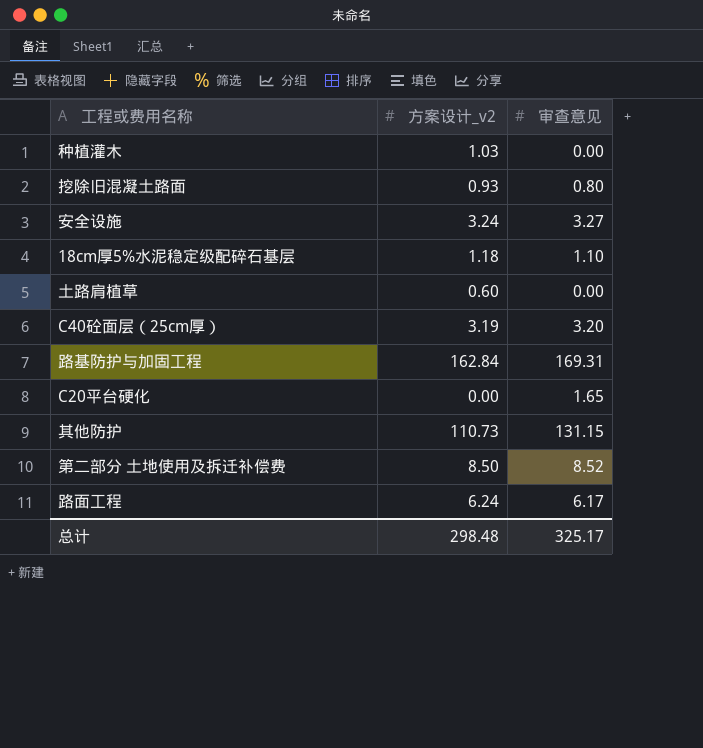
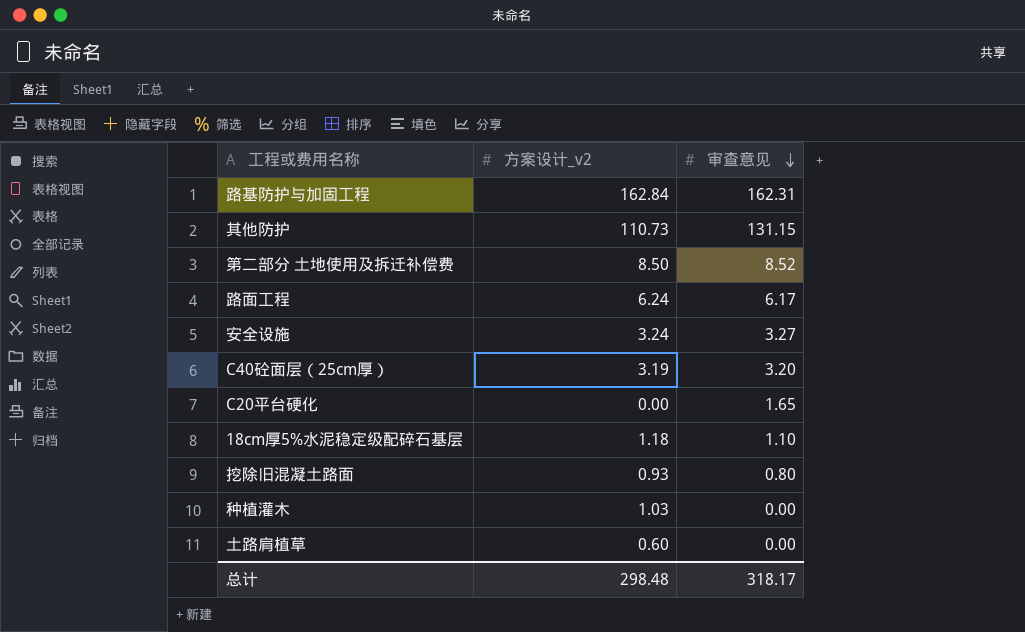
row order: none -> 审查意见 descending
路基防护与加固工程 | 审查意见: 169.31 -> 162.31
总计 | 审查意见: 325.17 -> 318.17

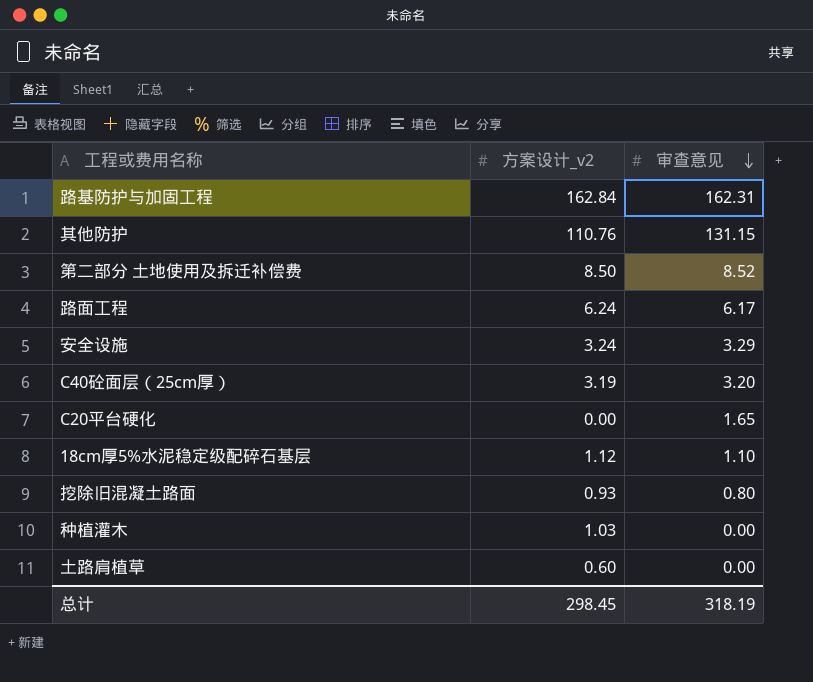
其他防护 | 方案设计_v2: 110.73 -> 110.76
安全设施 | 审查意见: 3.27 -> 3.29
18cm厚5%水泥稳定级配碎石基层 | 方案设计_v2: 1.18 -> 1.12
总计 | 方案设计_v2: 298.48 -> 298.45
总计 | 审查意见: 318.17 -> 318.19

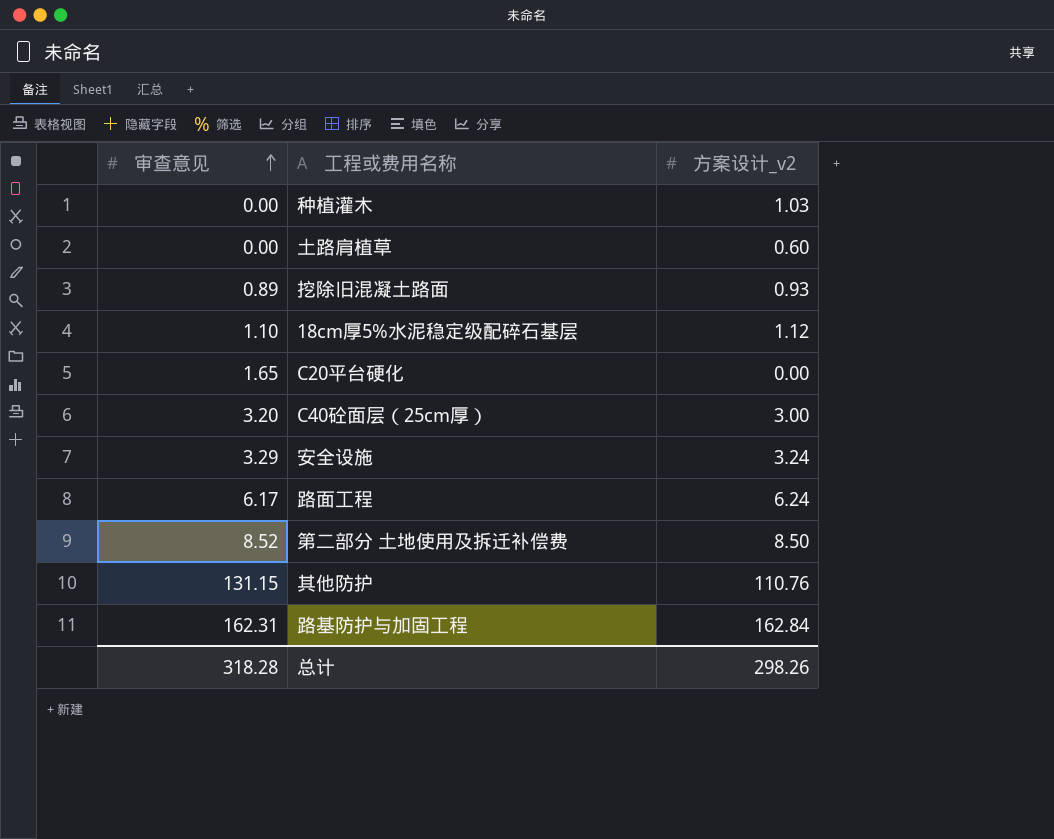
row order: 审查意见 descending -> 审查意见 ascending
column 审查意见 | position: 3 -> 1
挖除旧混凝土路面 | 审查意见: 0.80 -> 0.89
C40砼面层（25cm厚） | 方案设计_v2: 3.19 -> 3.00
总计 | 审查意见: 318.19 -> 318.28
总计 | 方案设计_v2: 298.45 -> 298.26

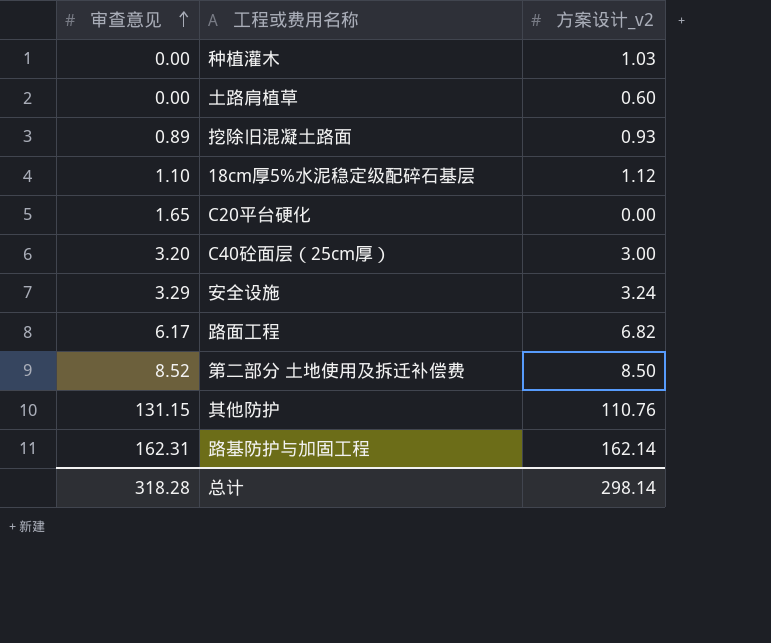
路面工程 | 方案设计_v2: 6.24 -> 6.82
路基防护与加固工程 | 方案设计_v2: 162.84 -> 162.14
总计 | 方案设计_v2: 298.26 -> 298.14

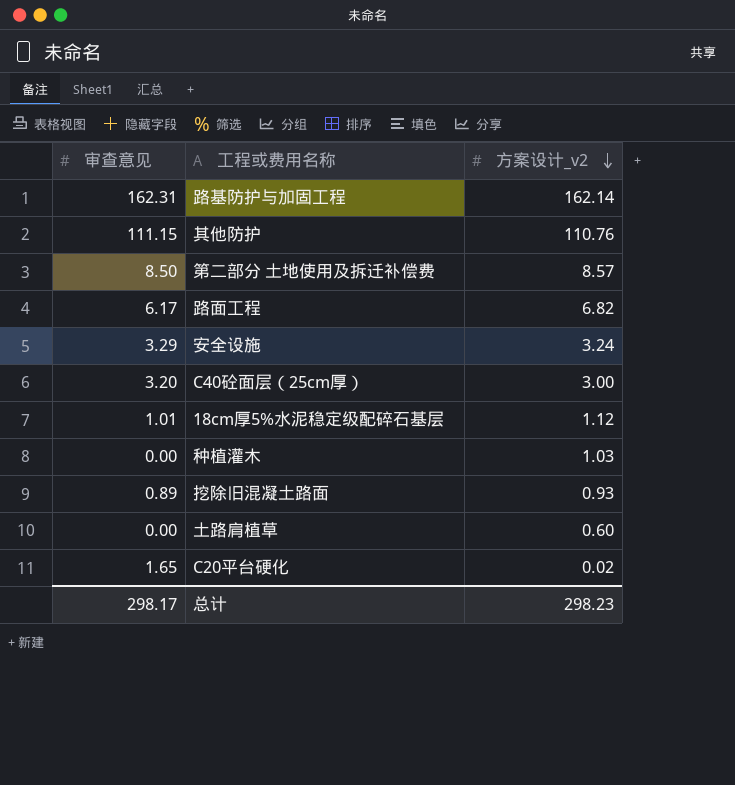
row order: 审查意见 ascending -> 方案设计_v2 descending
其他防护 | 审查意见: 131.15 -> 111.15
第二部分 土地使用及拆迁补偿费 | 审查意见: 8.52 -> 8.50
第二部分 土地使用及拆迁补偿费 | 方案设计_v2: 8.50 -> 8.57
18cm厚5%水泥稳定级配碎石基层 | 审查意见: 1.10 -> 1.01
C20平台硬化 | 方案设计_v2: 0.00 -> 0.02
总计 | 审查意见: 318.28 -> 298.17
总计 | 方案设计_v2: 298.14 -> 298.23

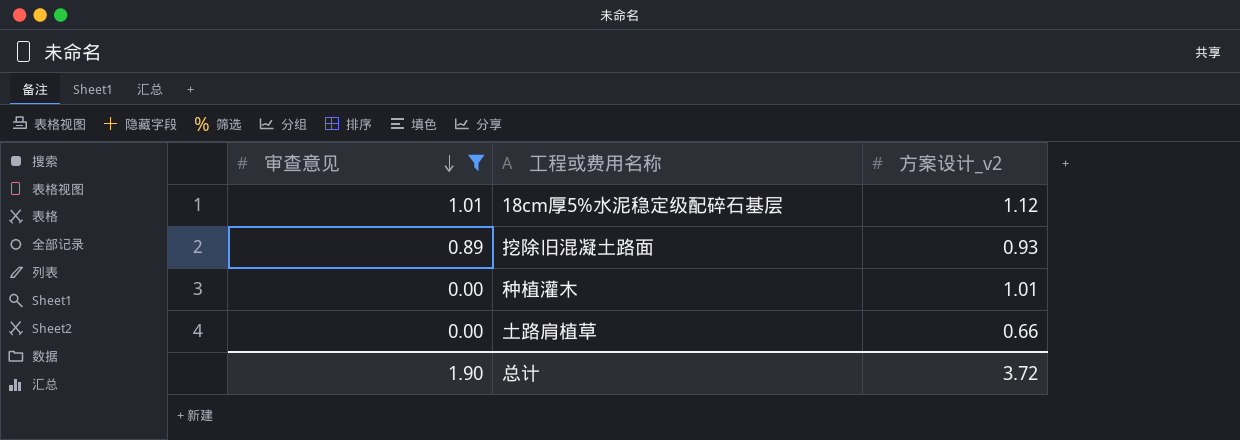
filter: none -> 审查意见 <= 1.01
row order: 方案设计_v2 descending -> 审查意见 descending
种植灌木 | 方案设计_v2: 1.03 -> 1.01
土路肩植草 | 方案设计_v2: 0.60 -> 0.66
总计 | 审查意见: 298.17 -> 1.90
总计 | 方案设计_v2: 298.23 -> 3.72

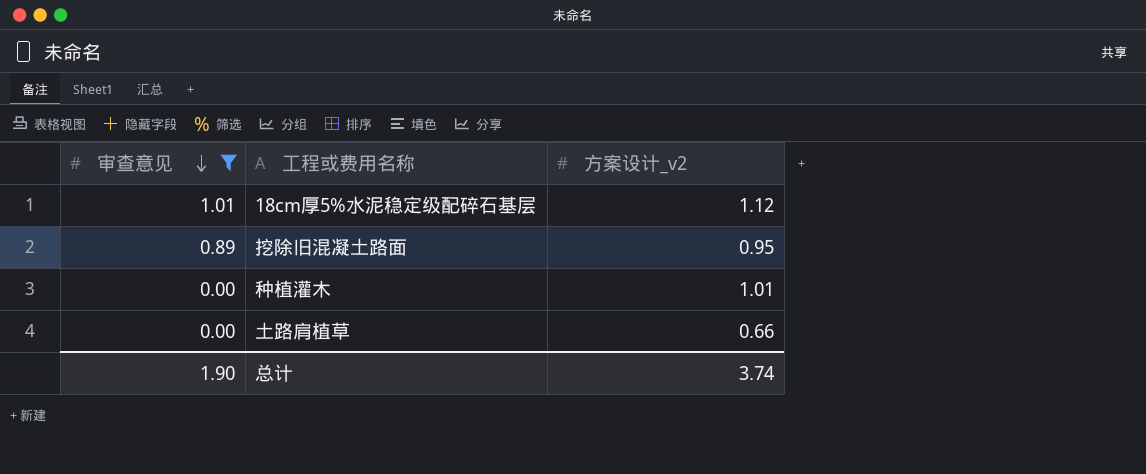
挖除旧混凝土路面 | 方案设计_v2: 0.93 -> 0.95
总计 | 方案设计_v2: 3.72 -> 3.74

